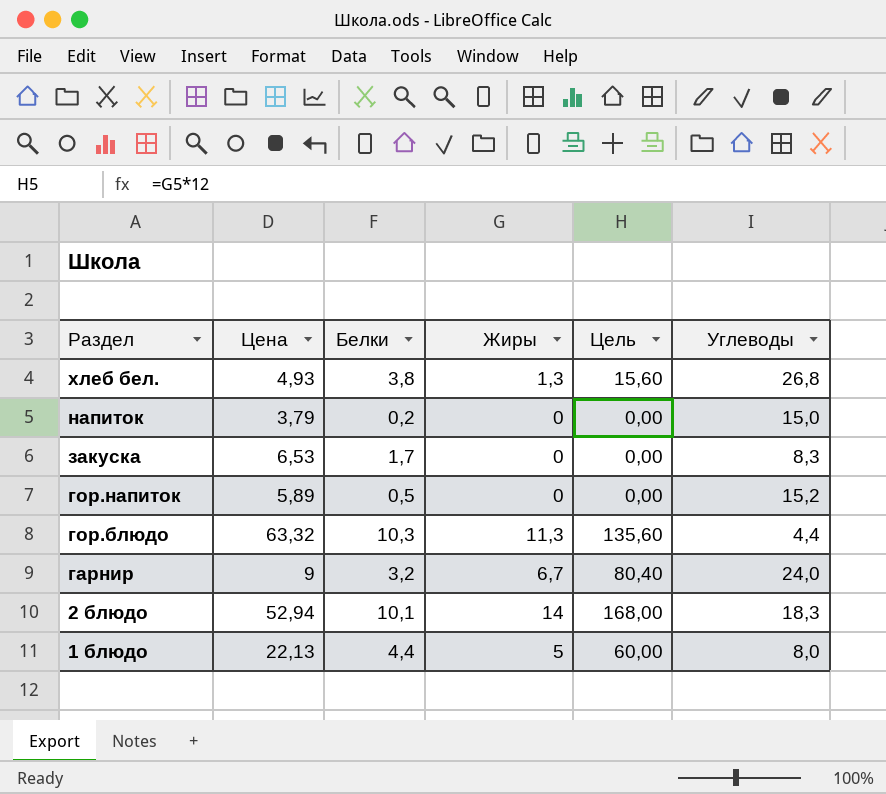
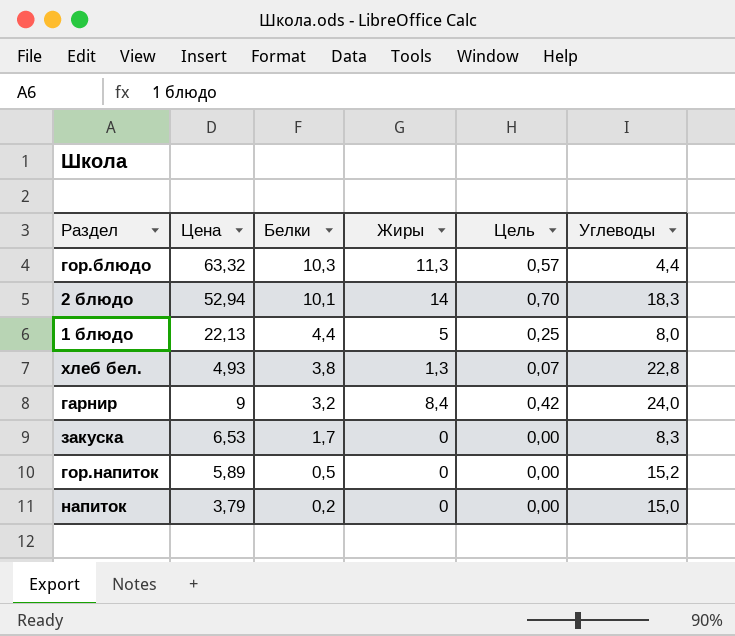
row order: Раздел descending -> Белки descending
column Цель | formula: [Жиры] * 12 -> [Жиры] * 0,05
хлеб бел. | Углеводы: 26,8 -> 22,8
гарнир | Жиры: 6,7 -> 8,4

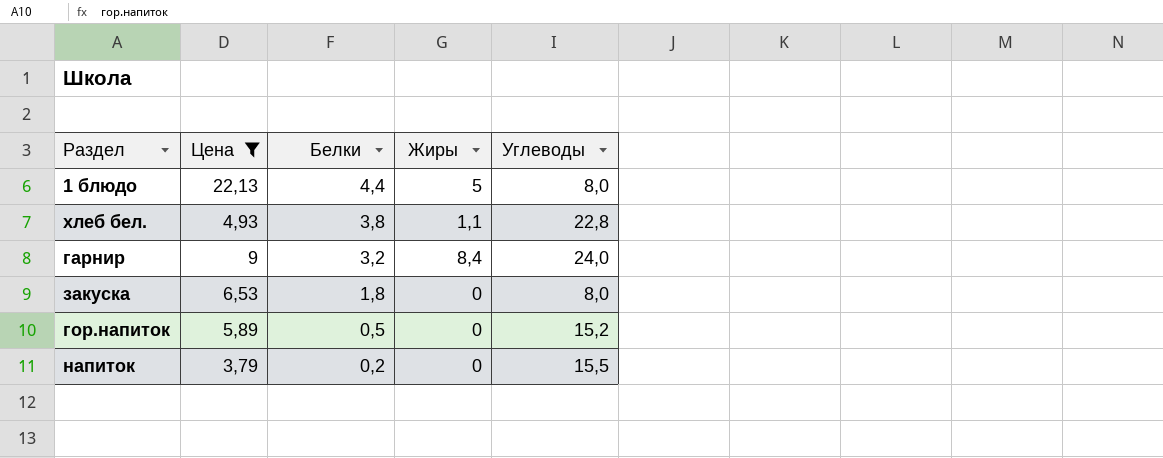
filter: none -> Цена <= 22,13
column Цель | formula: [Жиры] * 0,05 -> none
хлеб бел. | Жиры: 1,3 -> 1,1
закуска | Белки: 1,7 -> 1,8
закуска | Углеводы: 8,3 -> 8,0
напиток | Углеводы: 15,0 -> 15,5

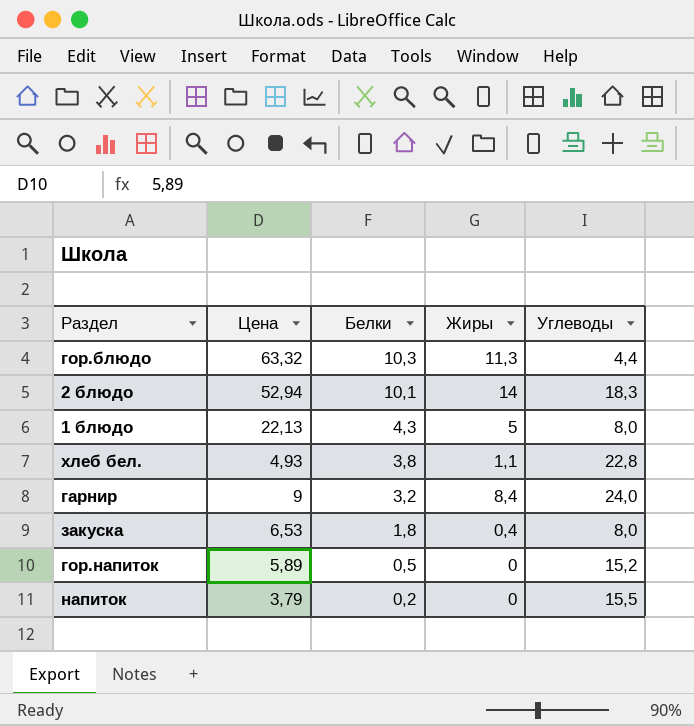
filter: Цена <= 22,13 -> none
1 блюдо | Белки: 4,4 -> 4,3
закуска | Жиры: 0 -> 0,4

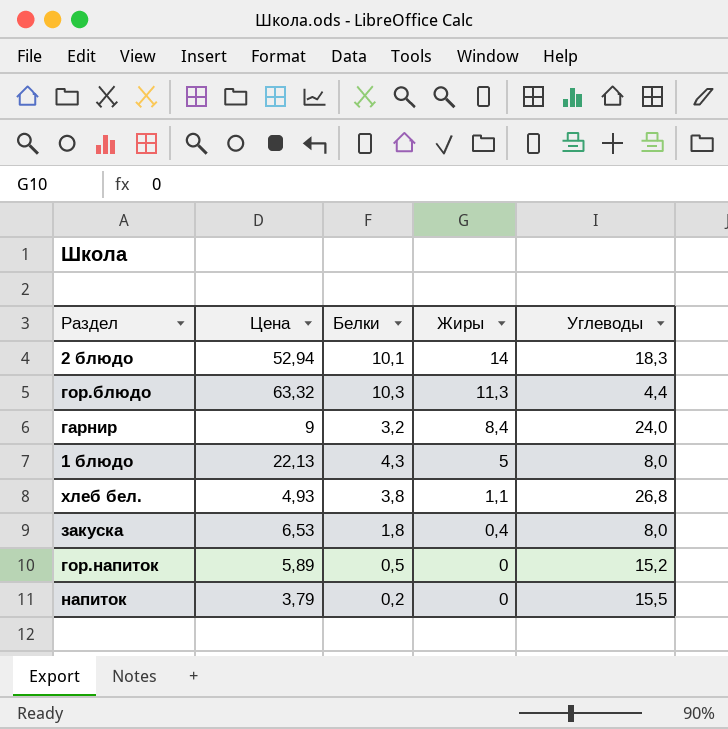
row order: Белки descending -> Жиры descending
хлеб бел. | Углеводы: 22,8 -> 26,8

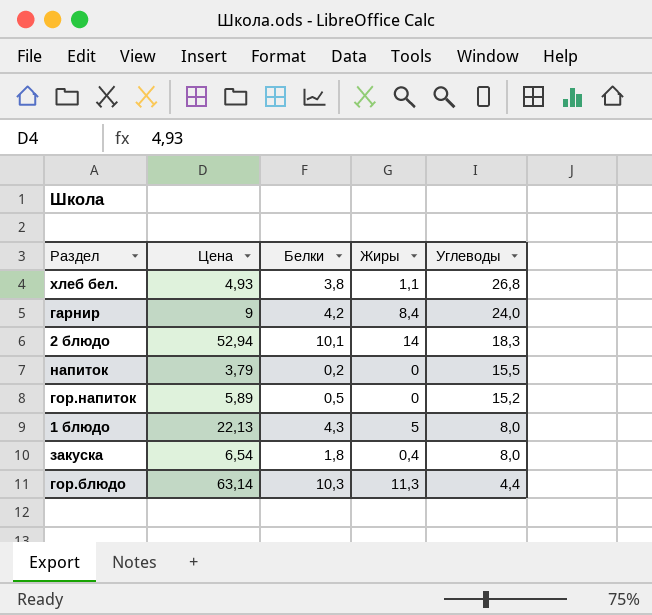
row order: Жиры descending -> Углеводы descending
гарнир | Белки: 3,2 -> 4,2
закуска | Цена: 6,53 -> 6,54
гор.блюдо | Цена: 63,32 -> 63,14

